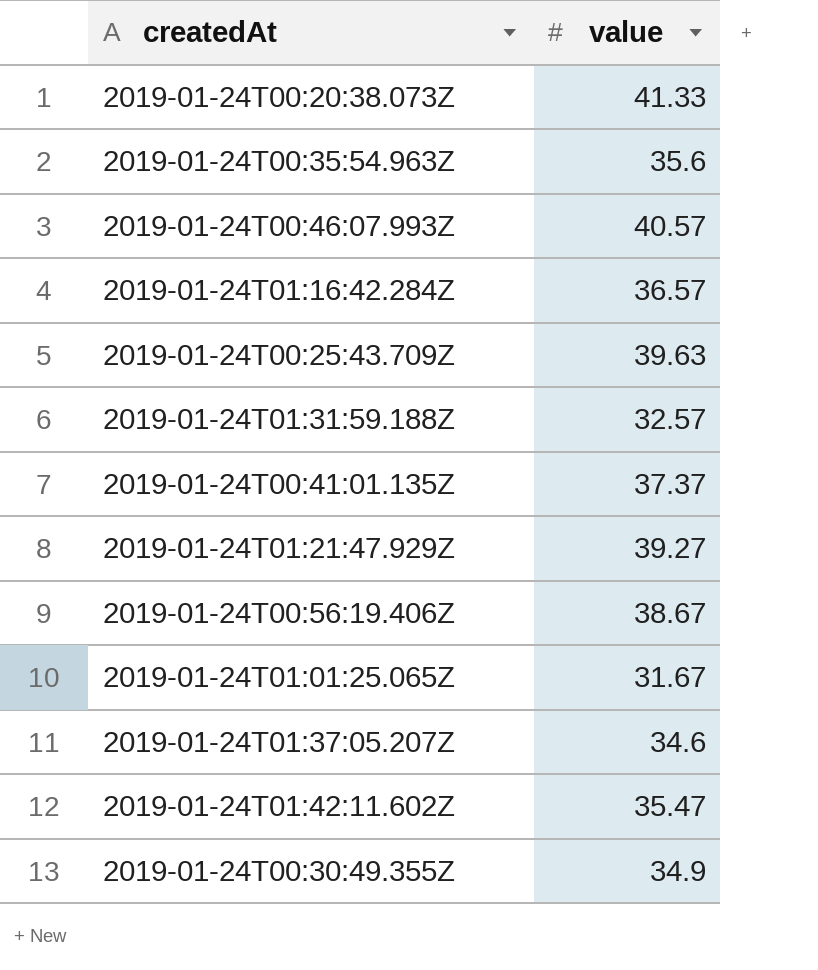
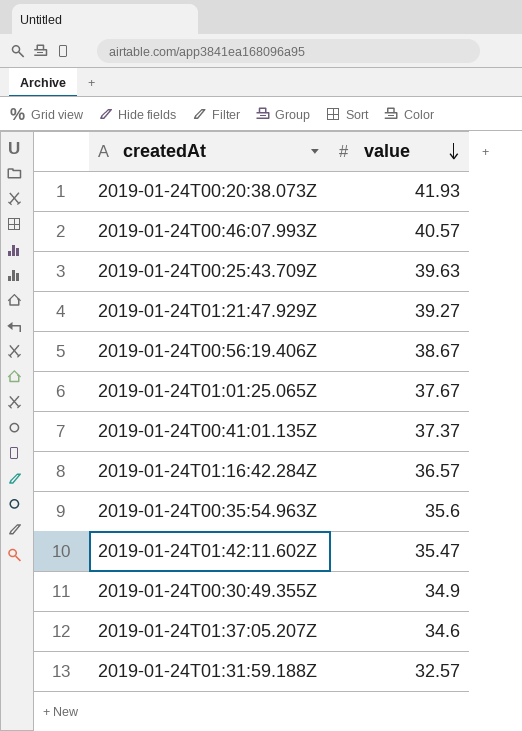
row order: none -> value descending
2019-01-24T00:20:38.073Z | value: 41.33 -> 41.93
2019-01-24T01:01:25.065Z | value: 31.67 -> 37.67

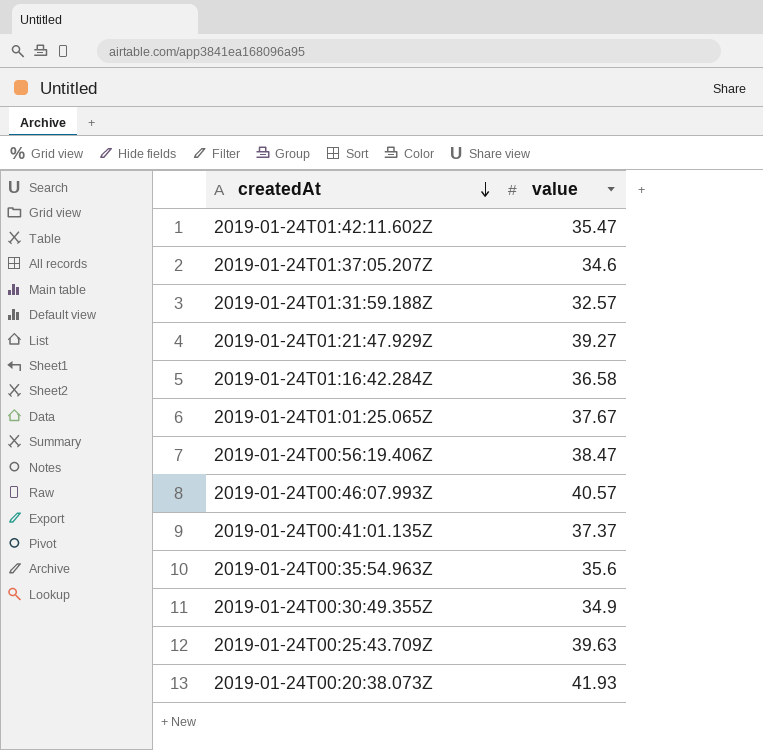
row order: value descending -> createdAt descending
2019-01-24T01:16:42.284Z | value: 36.57 -> 36.58
2019-01-24T00:56:19.406Z | value: 38.67 -> 38.47

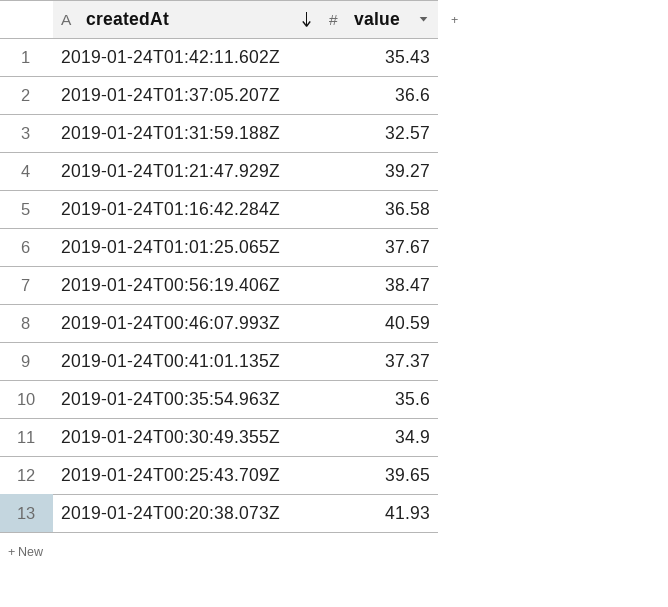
2019-01-24T01:42:11.602Z | value: 35.47 -> 35.43
2019-01-24T01:37:05.207Z | value: 34.6 -> 36.6
2019-01-24T00:46:07.993Z | value: 40.57 -> 40.59
2019-01-24T00:25:43.709Z | value: 39.63 -> 39.65

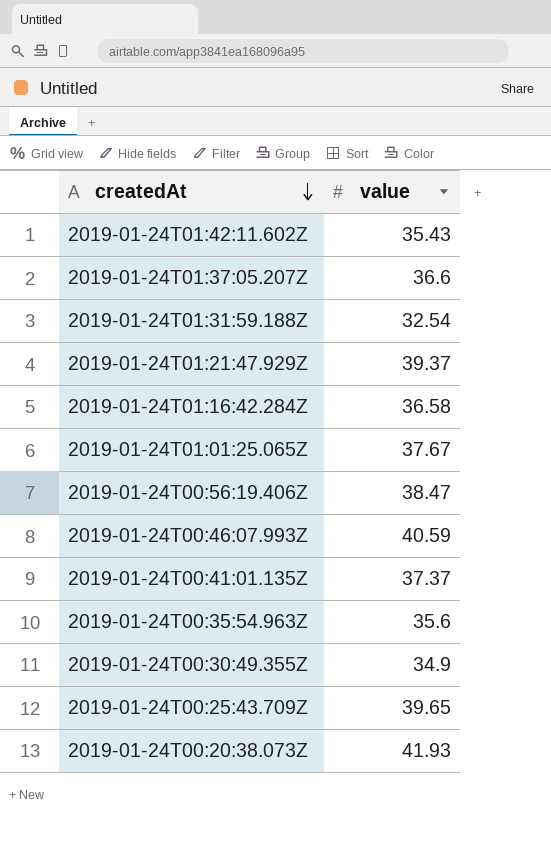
2019-01-24T01:31:59.188Z | value: 32.57 -> 32.54
2019-01-24T01:21:47.929Z | value: 39.27 -> 39.37

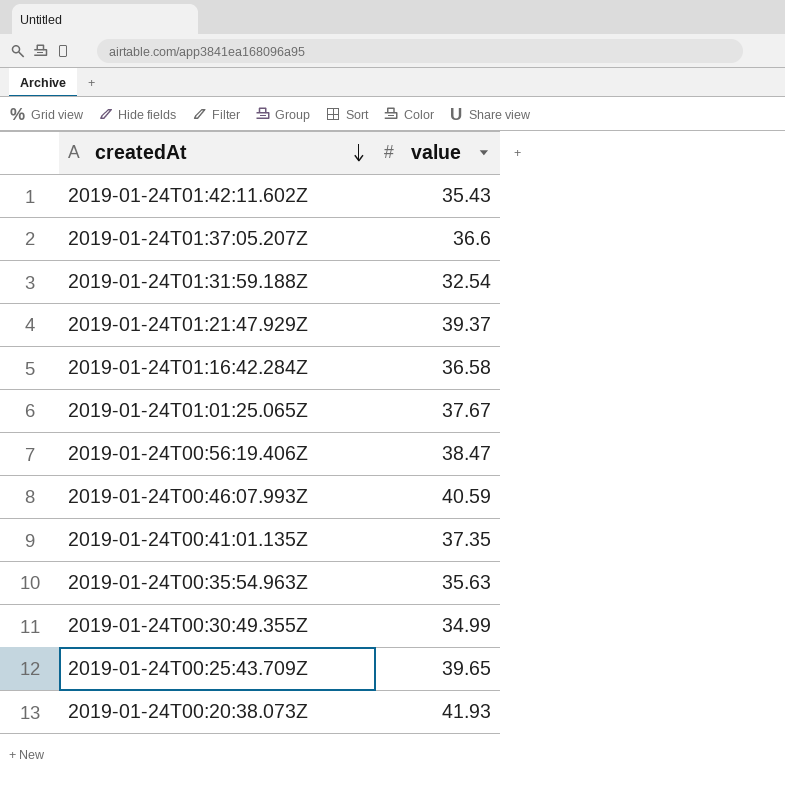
2019-01-24T00:41:01.135Z | value: 37.37 -> 37.35
2019-01-24T00:35:54.963Z | value: 35.6 -> 35.63
2019-01-24T00:30:49.355Z | value: 34.9 -> 34.99

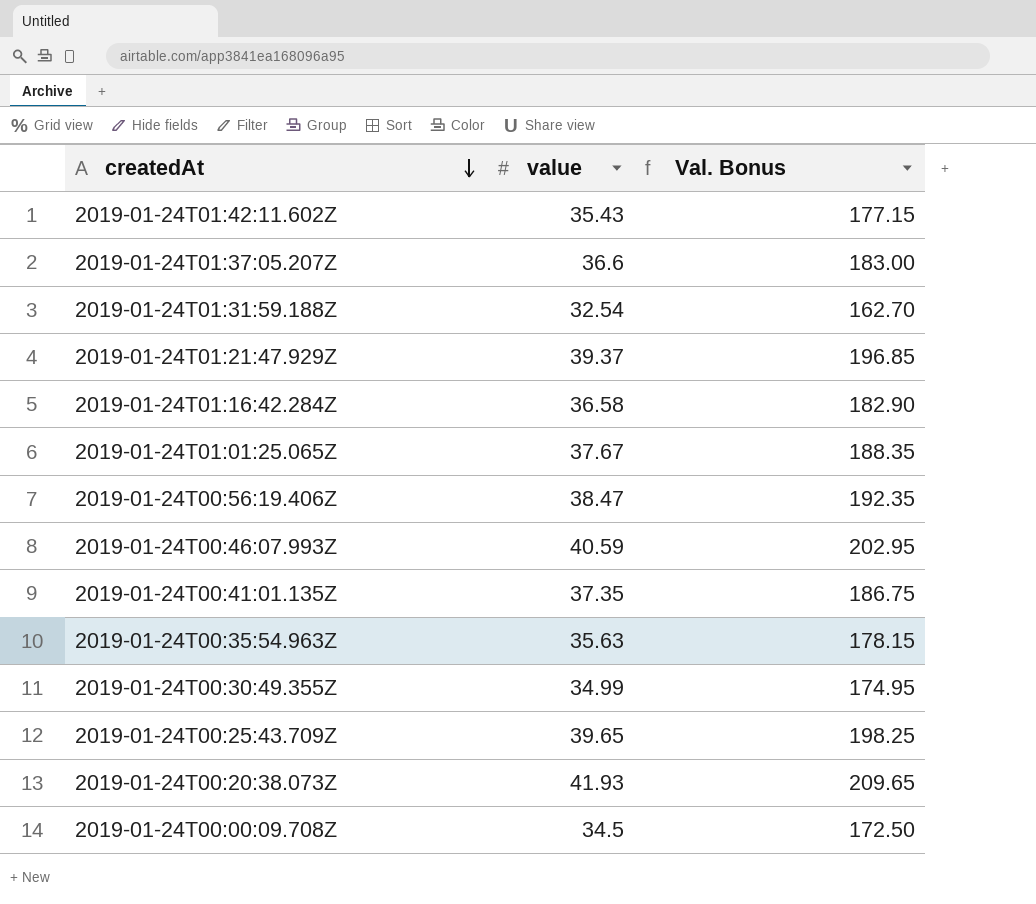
column Val. Bonus | formula: none -> [value] * 5
row 2019-01-24T00:00:09.708Z: none -> 34.5 | 172.50

